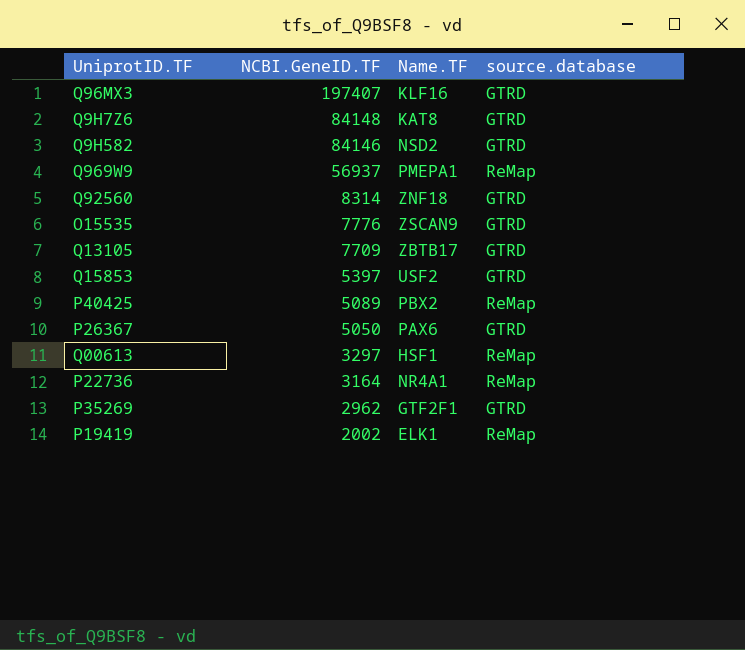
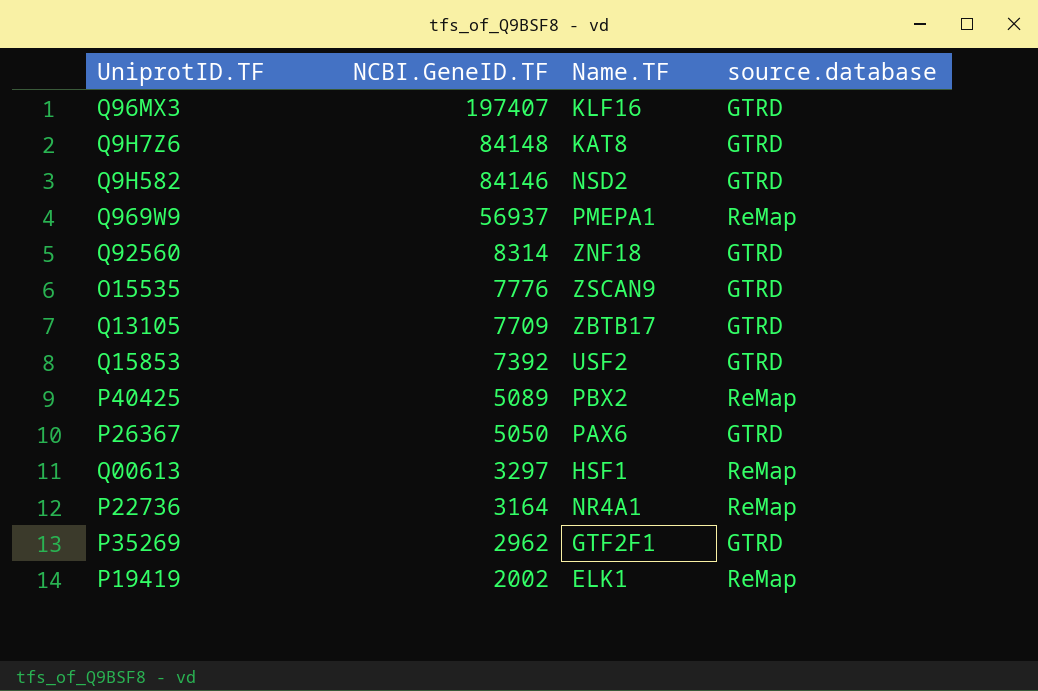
Q15853 | NCBI.GeneID.TF: 5397 -> 7392

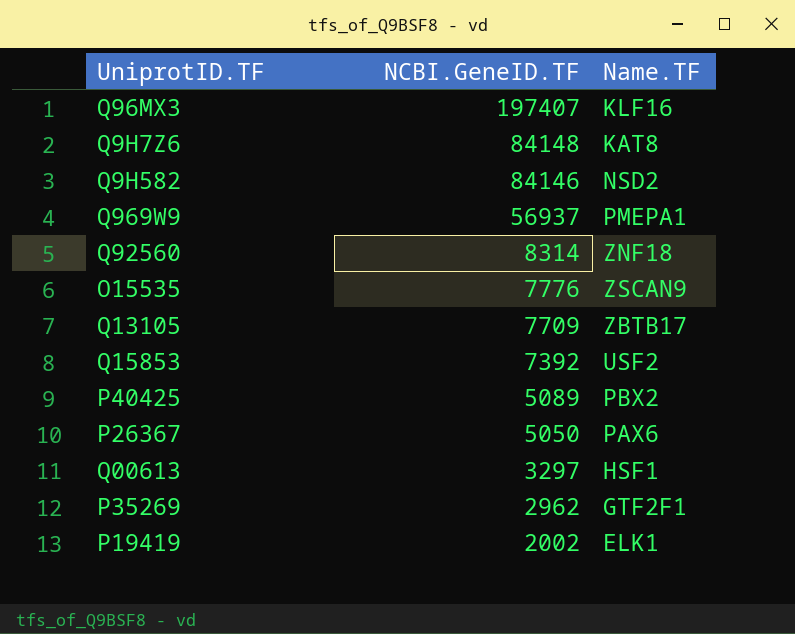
column source.database | position: 4 -> none
row P22736: 3164 | NR4A1 | ReMap -> none

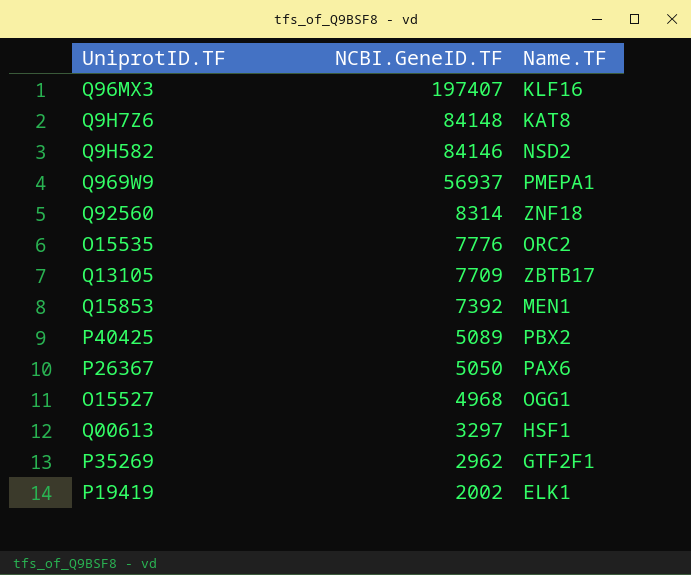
O15535 | Name.TF: ZSCAN9 -> ORC2
Q15853 | Name.TF: USF2 -> MEN1
row O15527: none -> 4968 | OGG1

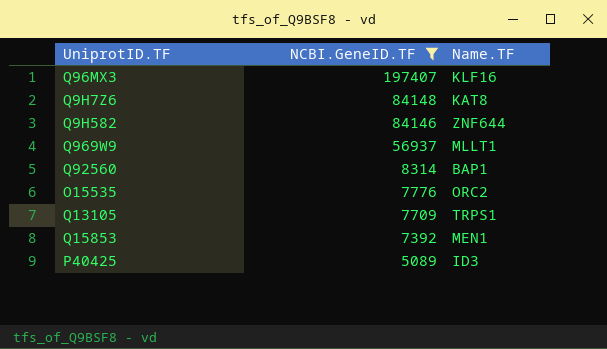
filter: none -> NCBI.GeneID.TF >= 5089
Q9H582 | Name.TF: NSD2 -> ZNF644
Q969W9 | Name.TF: PMEPA1 -> MLLT1
Q92560 | Name.TF: ZNF18 -> BAP1
Q13105 | Name.TF: ZBTB17 -> TRPS1
P40425 | Name.TF: PBX2 -> ID3

